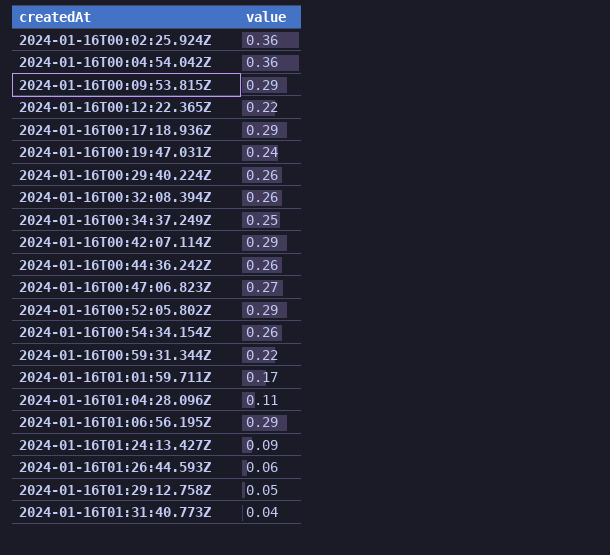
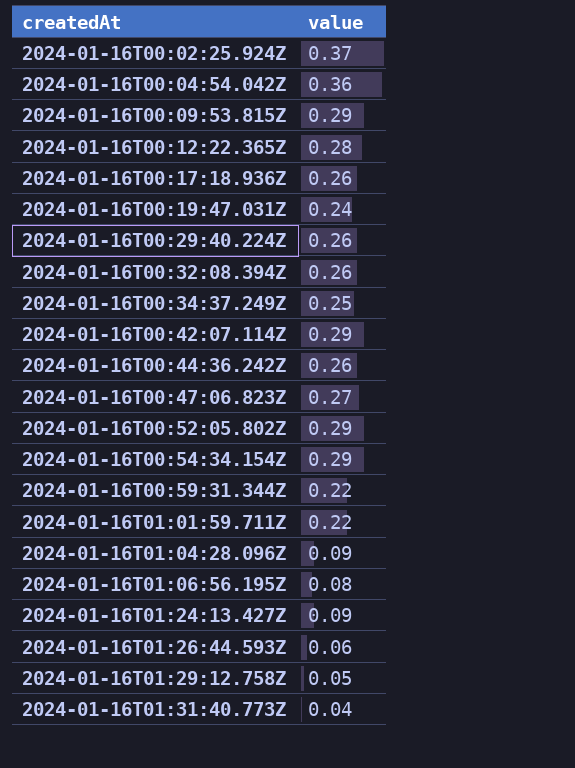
2024-01-16T00:02:25.924Z | value: 0.36 -> 0.37
2024-01-16T00:12:22.365Z | value: 0.22 -> 0.28
2024-01-16T00:17:18.936Z | value: 0.29 -> 0.26
2024-01-16T00:54:34.154Z | value: 0.26 -> 0.29
2024-01-16T01:01:59.711Z | value: 0.17 -> 0.22
2024-01-16T01:04:28.096Z | value: 0.11 -> 0.09
2024-01-16T01:06:56.195Z | value: 0.29 -> 0.08

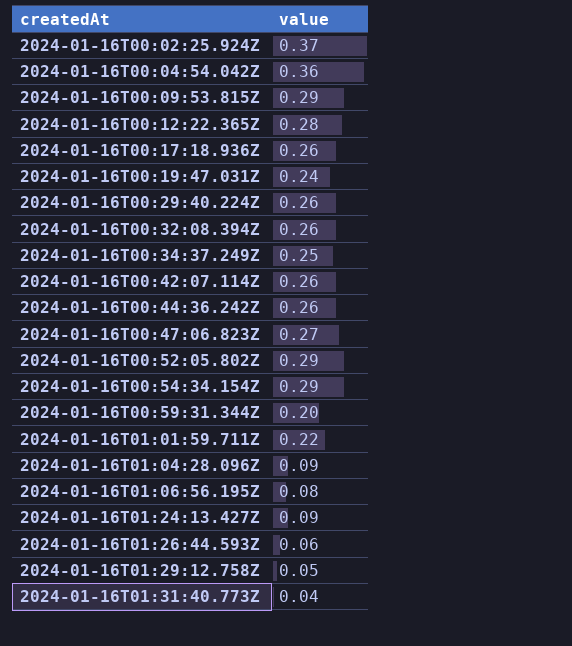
2024-01-16T00:42:07.114Z | value: 0.29 -> 0.26
2024-01-16T00:59:31.344Z | value: 0.22 -> 0.20

